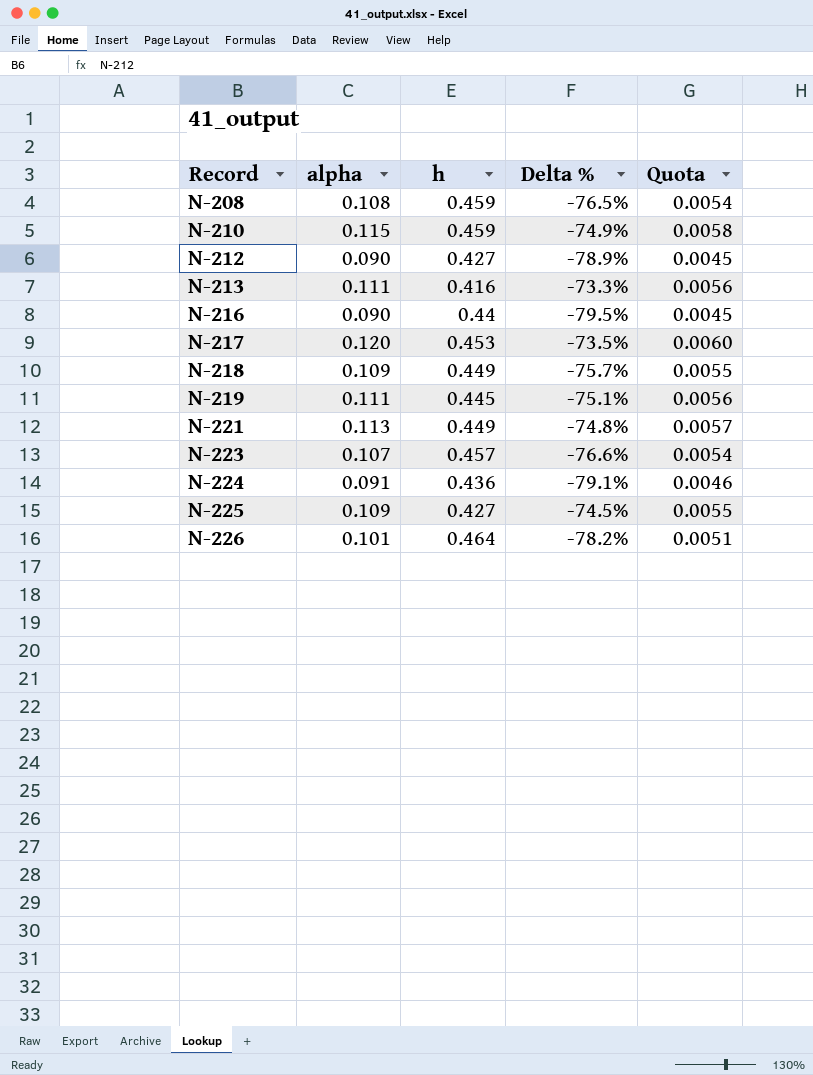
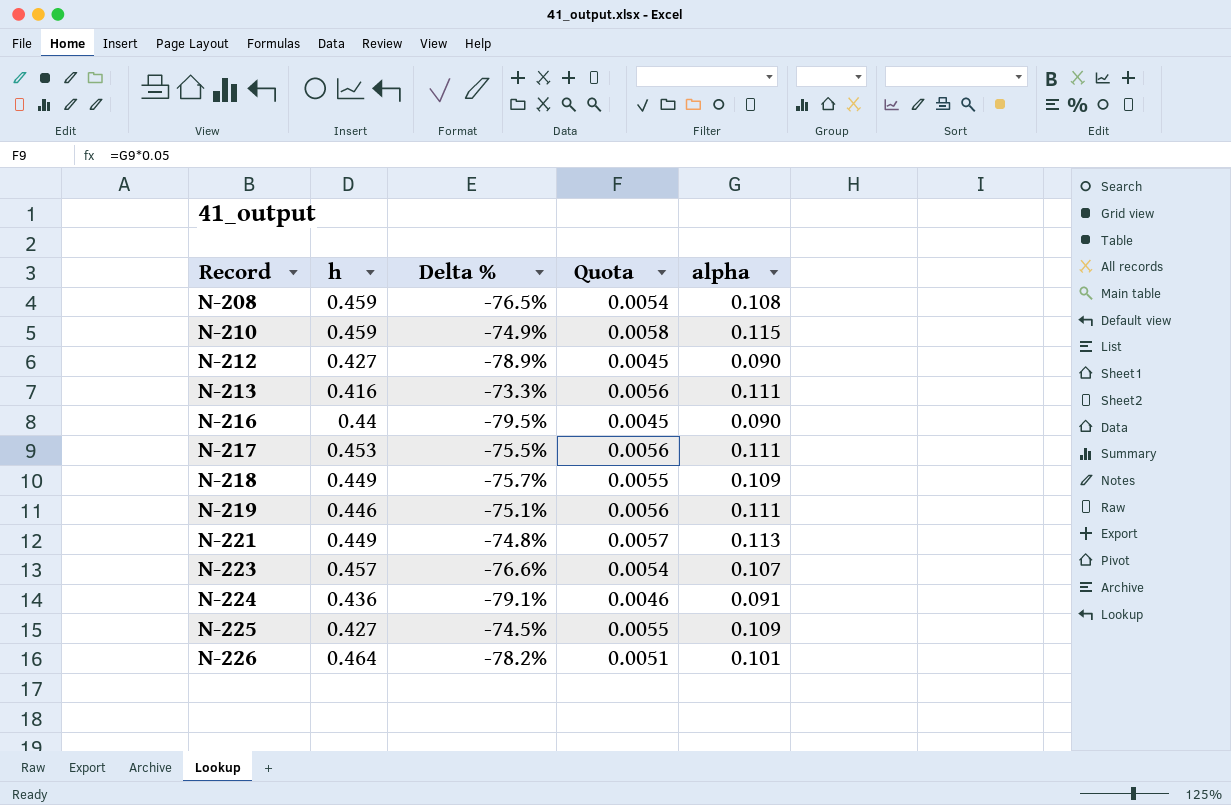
column alpha | position: 2 -> 5
N-217 | Delta %: -73.5% -> -75.5%
N-217 | Quota: 0.0060 -> 0.0056
N-217 | alpha: 0.120 -> 0.111
N-219 | h: 0.445 -> 0.446

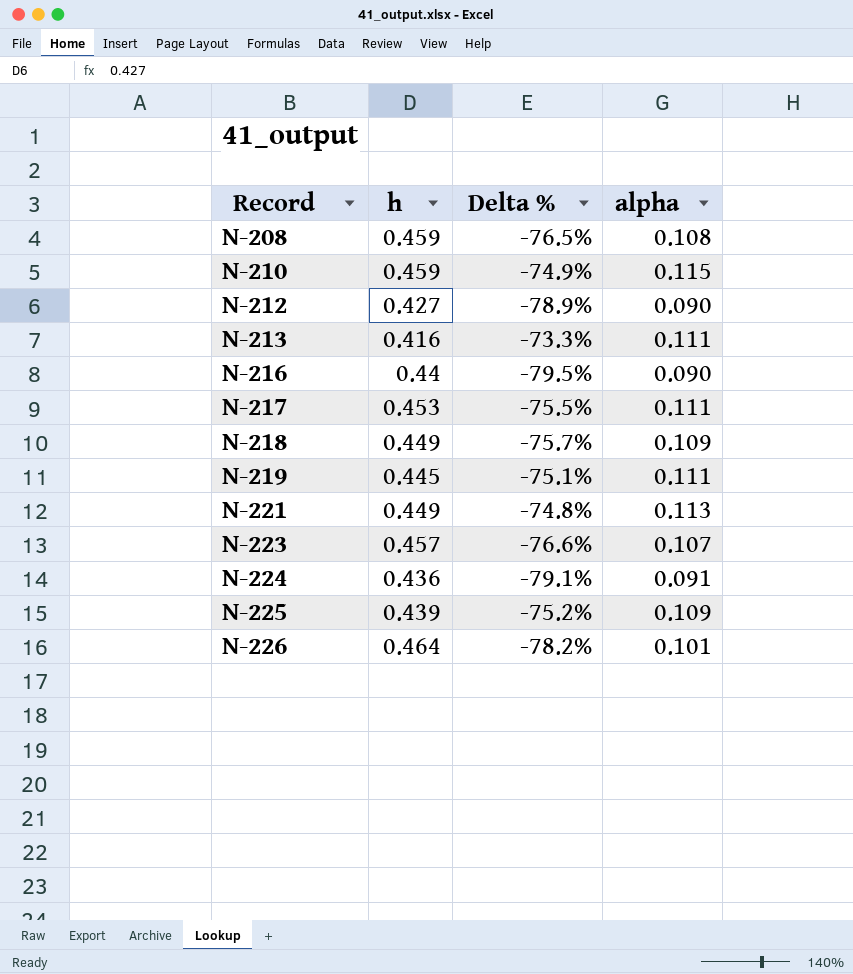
column Quota | formula: [alpha] * 0.05 -> none
N-219 | h: 0.446 -> 0.445
N-225 | h: 0.427 -> 0.439
N-225 | Delta %: -74.5% -> -75.2%

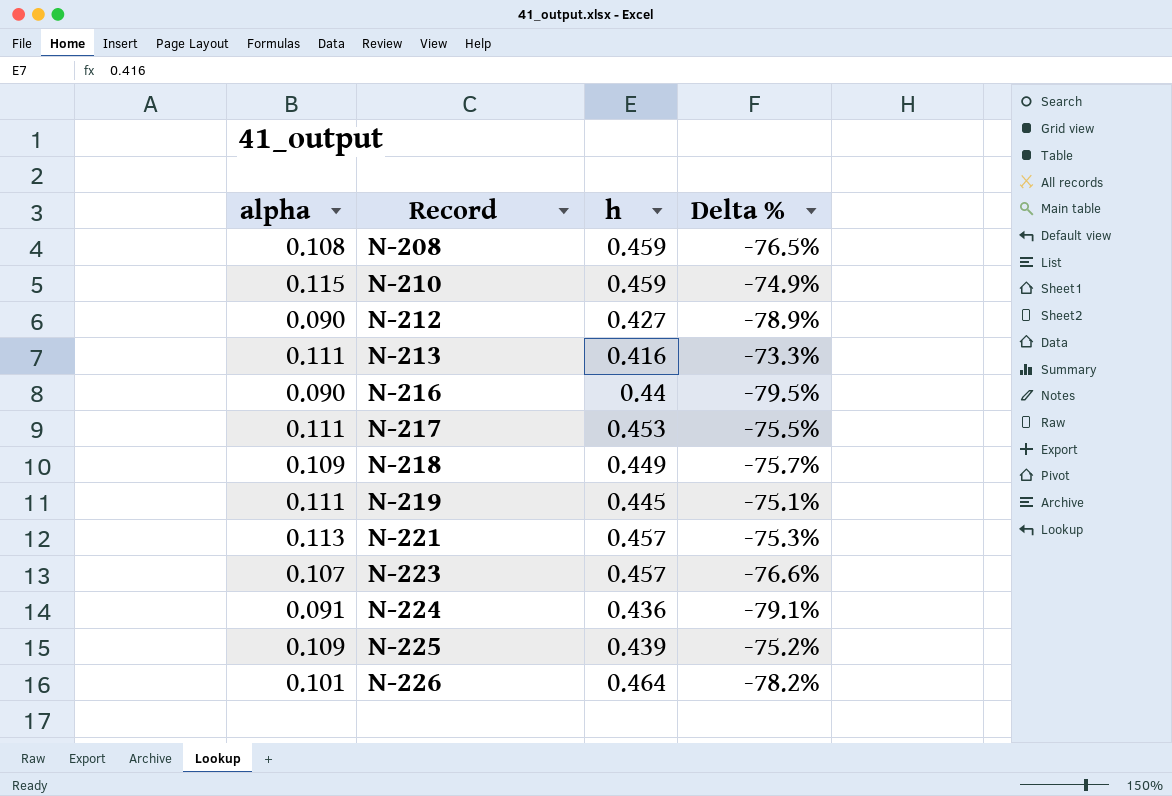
column alpha | position: 4 -> 1
N-221 | h: 0.449 -> 0.457
N-221 | Delta %: -74.8% -> -75.3%

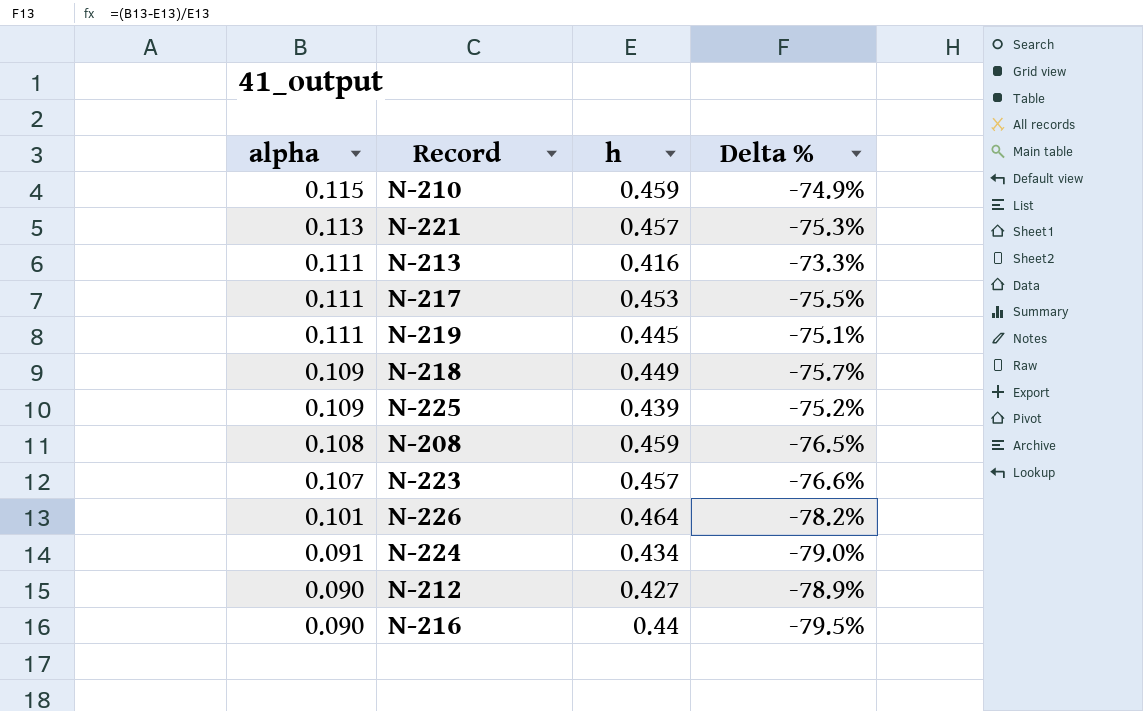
row order: Record ascending -> alpha descending
N-224 | h: 0.436 -> 0.434
N-224 | Delta %: -79.1% -> -79.0%

